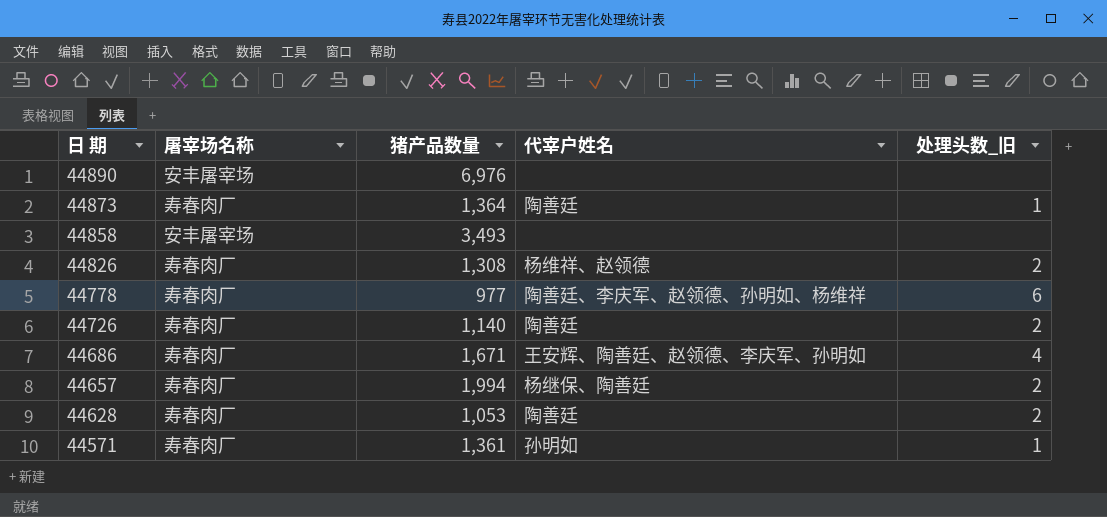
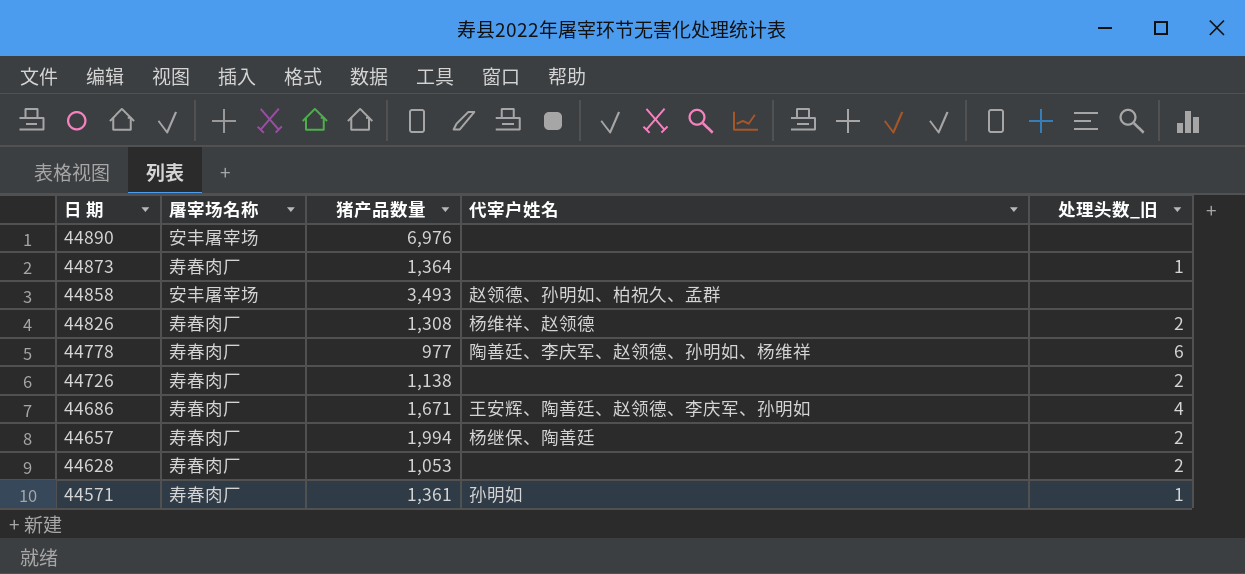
44873 | 代宰户姓名: 陶善廷 -> none
44858 | 代宰户姓名: none -> 赵领德、孙明如、柏祝久、孟群
44726 | 猪产品数量: 1,140 -> 1,138
44726 | 代宰户姓名: 陶善廷 -> none
44628 | 代宰户姓名: 陶善廷 -> none

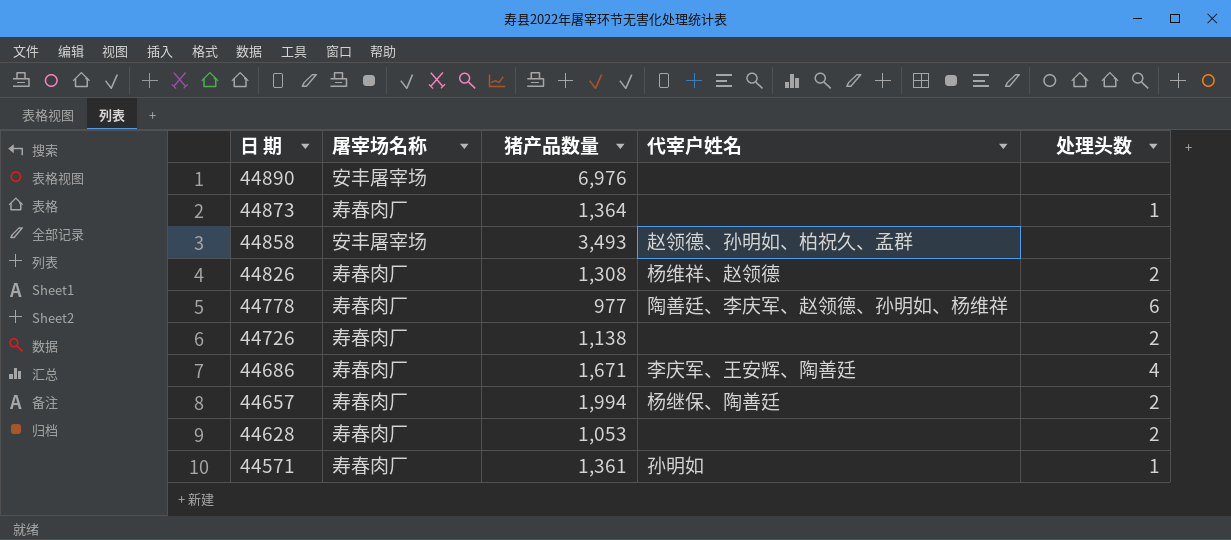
column name: 处理头数_旧 -> 处理头数
44686 | 代宰户姓名: 王安辉、陶善廷、赵领德、李庆军、孙明如 -> 李庆军、王安辉、陶善廷

